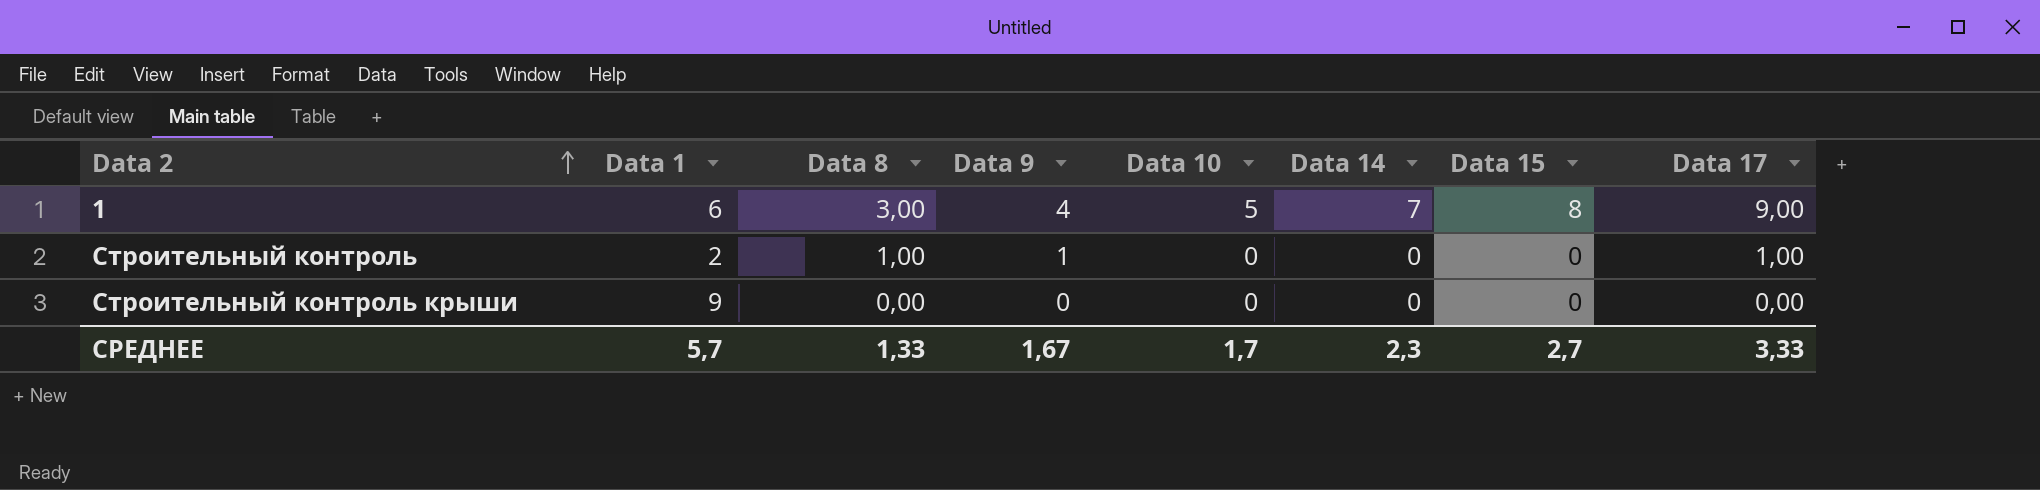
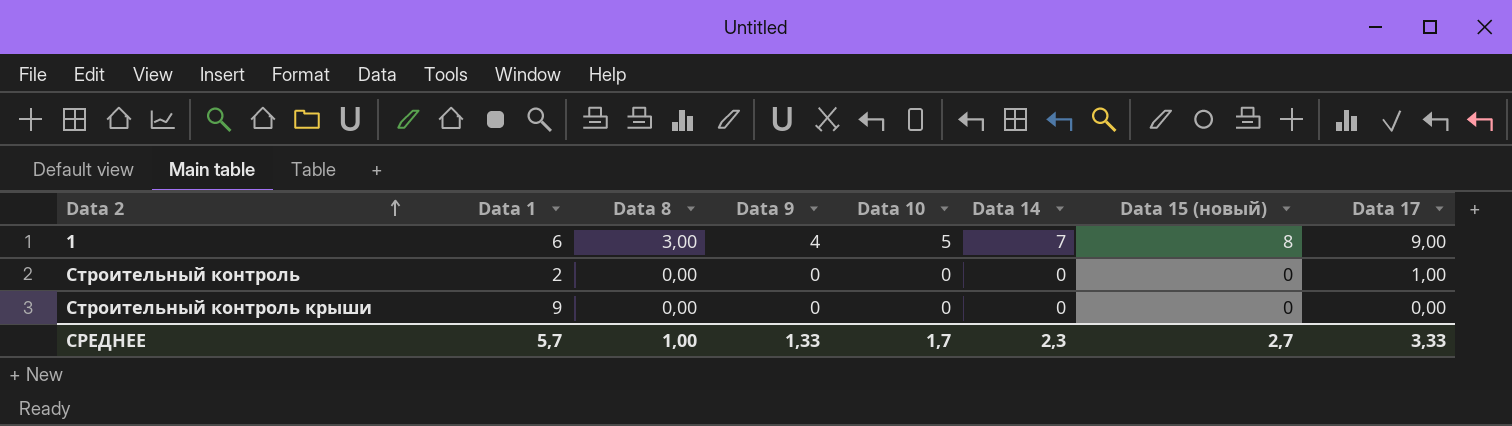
column name: Data 15 -> Data 15 (новый)
Строительный контроль | Data 8: 1,00 -> 0,00
Строительный контроль | Data 9: 1 -> 0
СРЕДНЕЕ | Data 8: 1,33 -> 1,00
СРЕДНЕЕ | Data 9: 1,67 -> 1,33

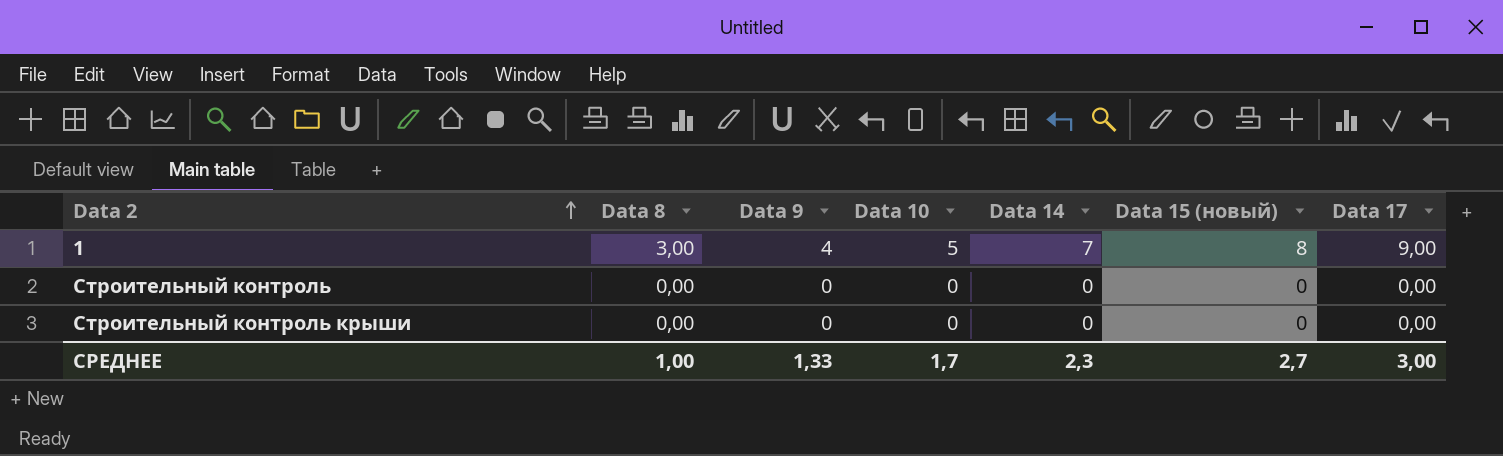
column Data 1 | position: 2 -> none
Строительный контроль | Data 17: 1,00 -> 0,00
СРЕДНЕЕ | Data 17: 3,33 -> 3,00

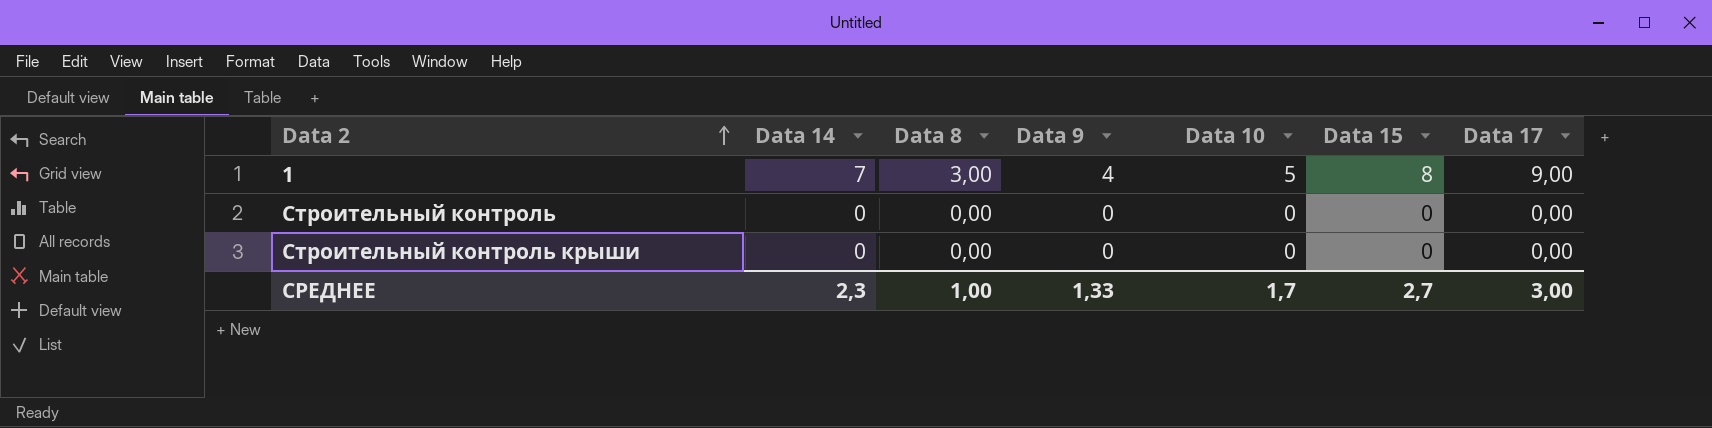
column Data 14 | position: 5 -> 2
column name: Data 15 (новый) -> Data 15

